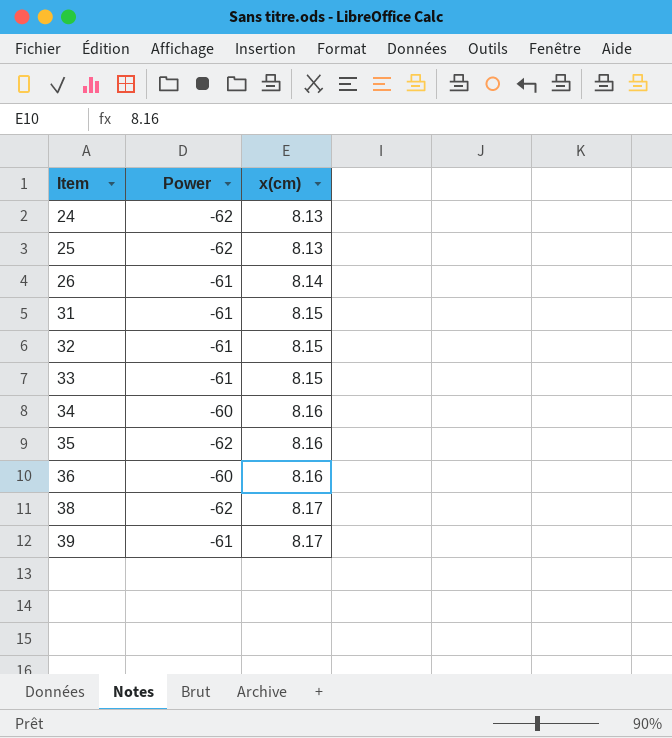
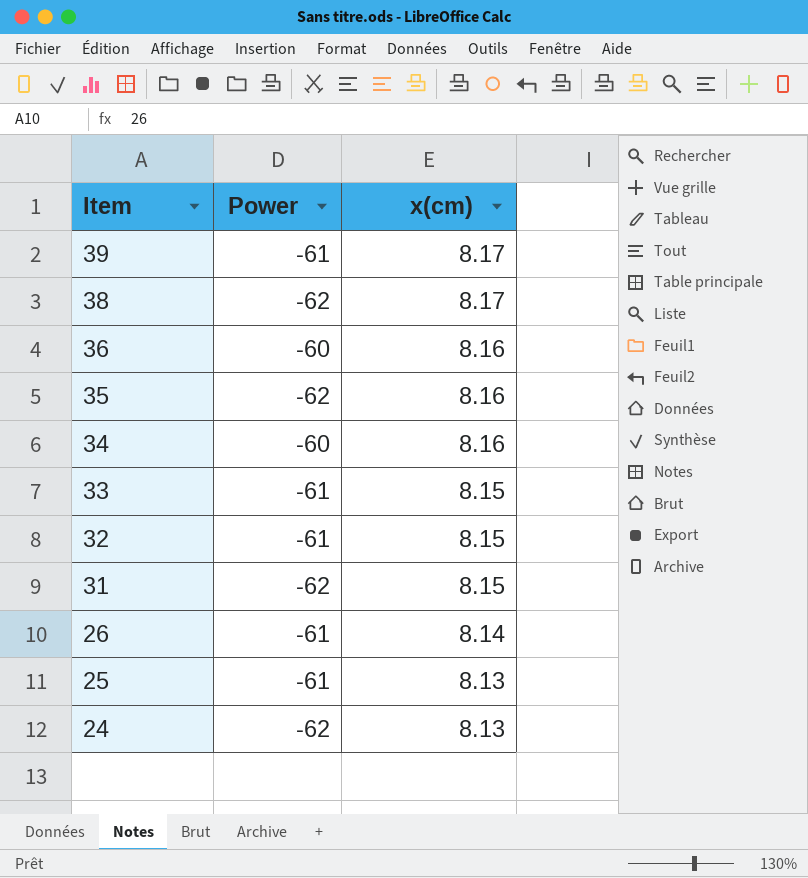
row order: Item ascending -> Item descending
31 | Power: -61 -> -62
25 | Power: -62 -> -61

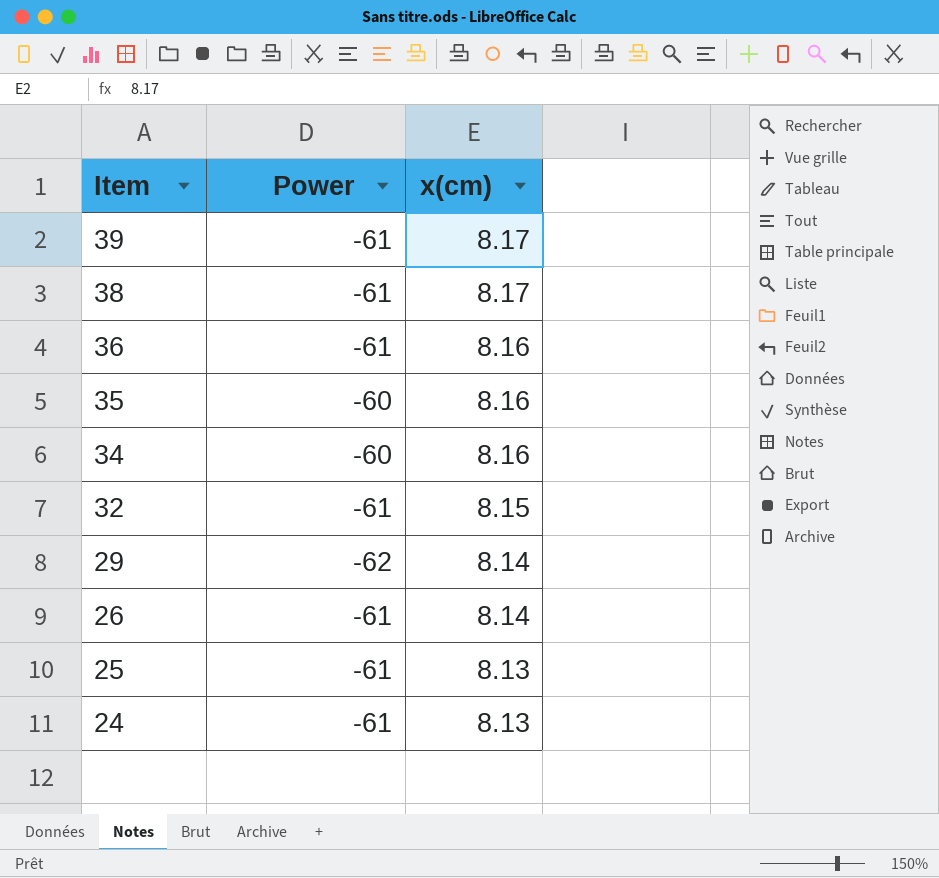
row 33: -61 | 8.15 -> none
row 31: -62 | 8.15 -> none
38 | Power: -62 -> -61
36 | Power: -60 -> -61
35 | Power: -62 -> -60
row 29: none -> -62 | 8.14
24 | Power: -62 -> -61

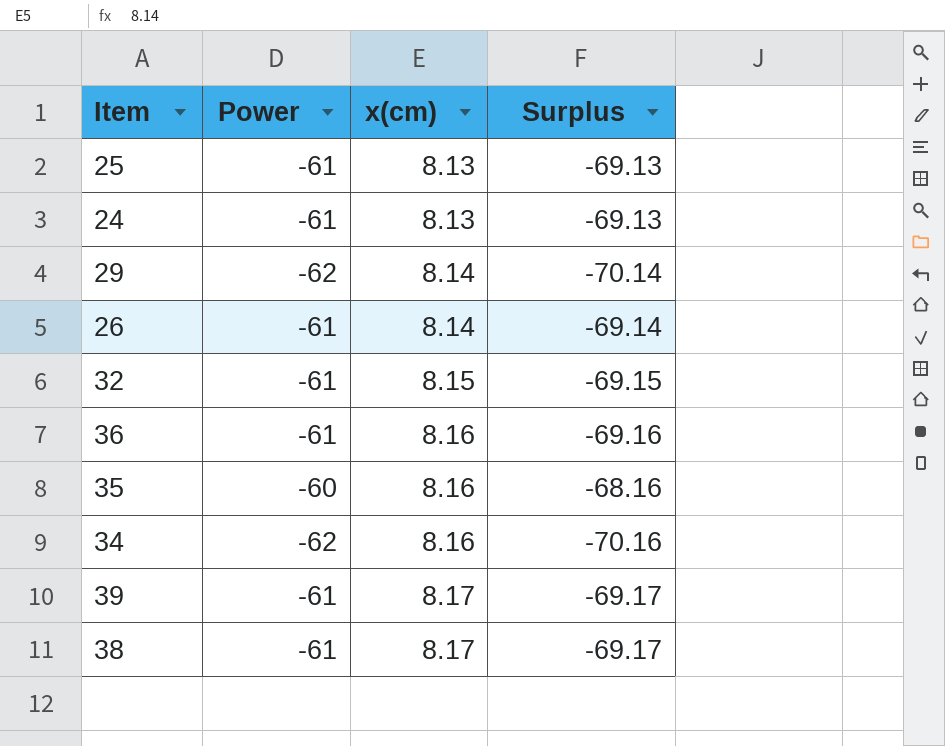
row order: Item descending -> x(cm) ascending
column Surplus | formula: none -> [Power] - [x(cm)]
34 | Power: -60 -> -62

